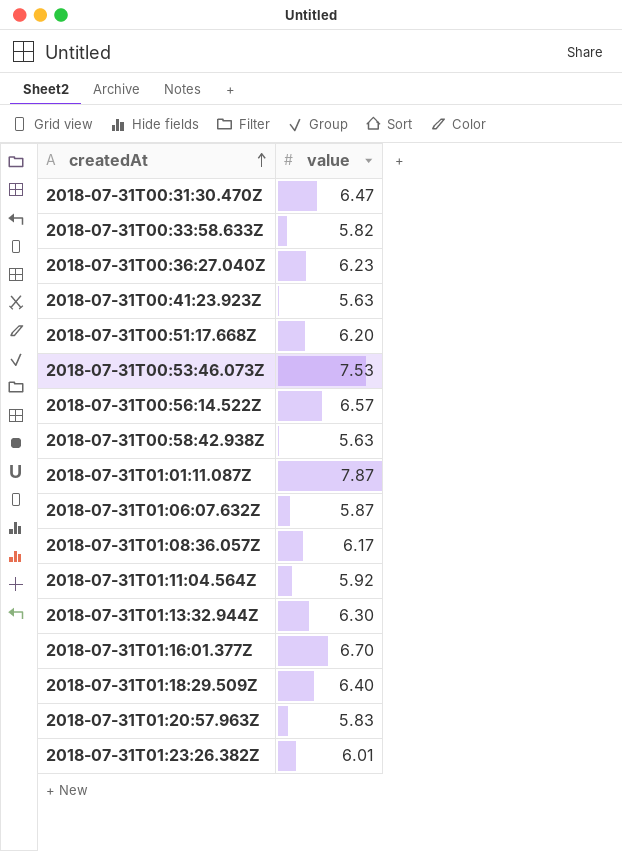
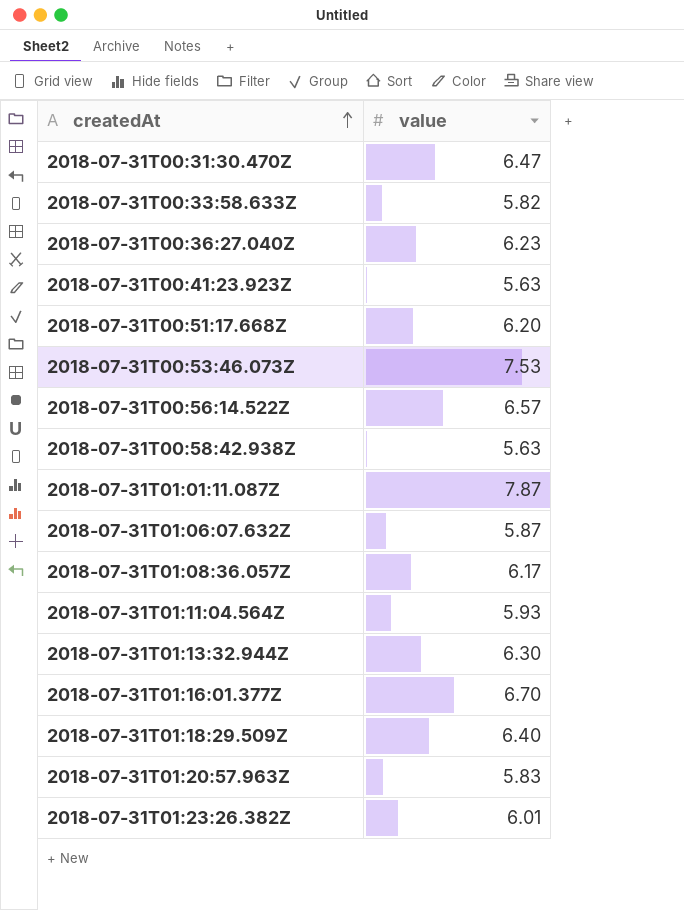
2018-07-31T01:11:04.564Z | value: 5.92 -> 5.93

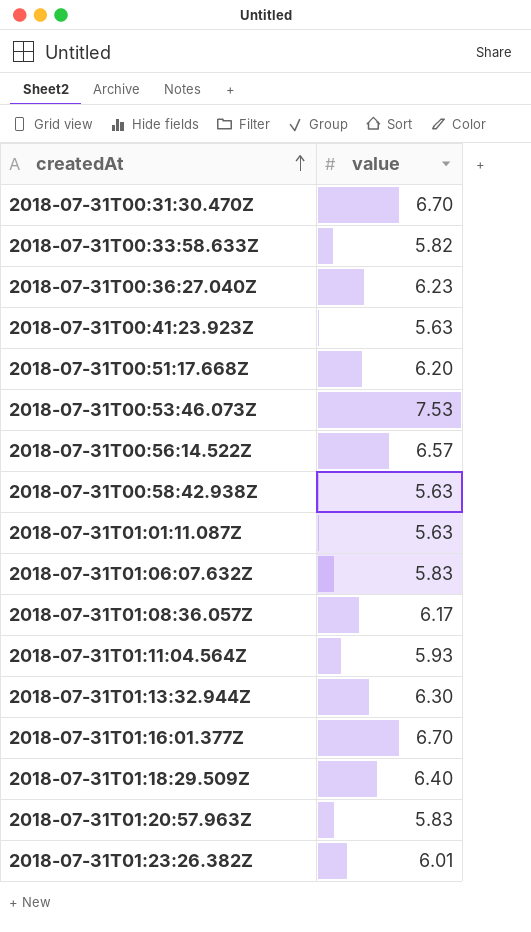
2018-07-31T00:31:30.470Z | value: 6.47 -> 6.70
2018-07-31T01:01:11.087Z | value: 7.87 -> 5.63
2018-07-31T01:06:07.632Z | value: 5.87 -> 5.83

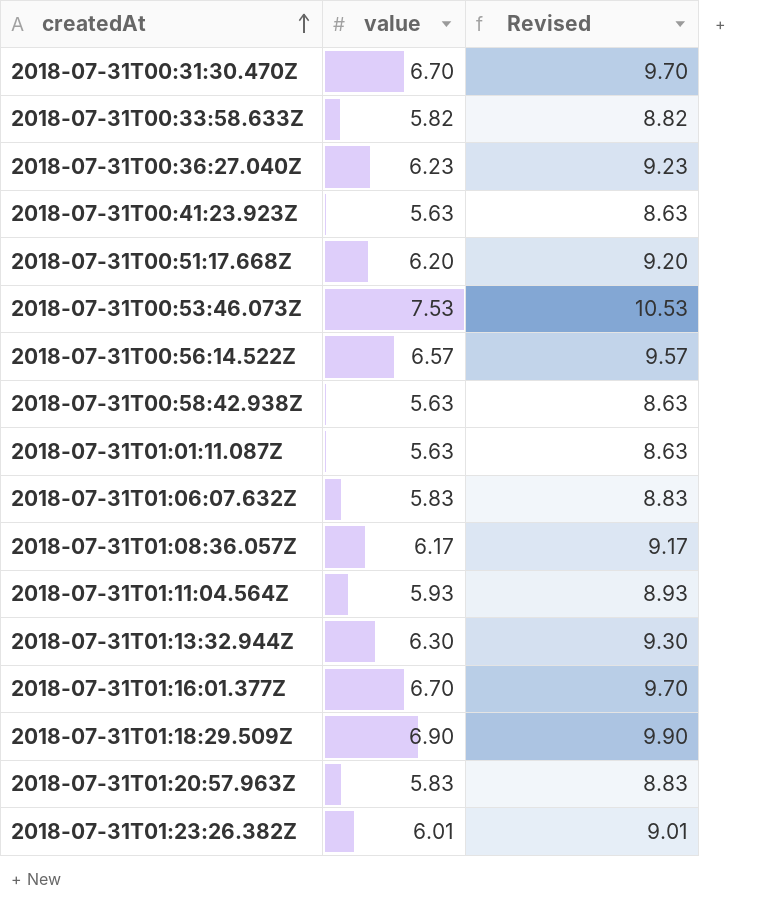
column Revised | formula: none -> [value] + 3
2018-07-31T01:18:29.509Z | value: 6.40 -> 6.90

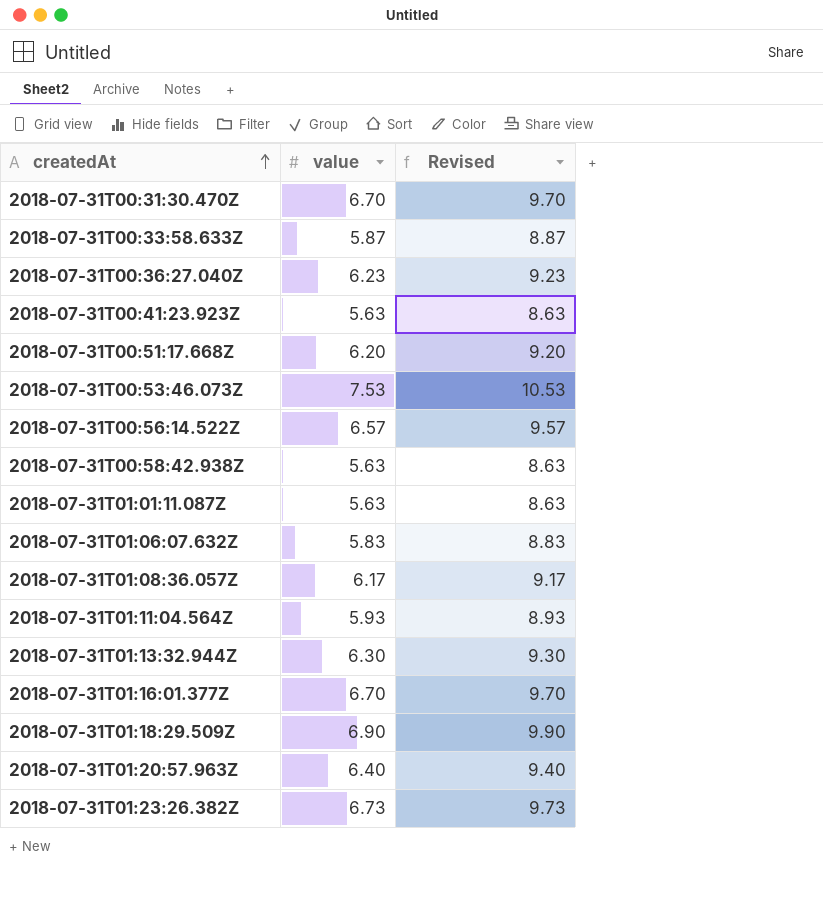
2018-07-31T00:33:58.633Z | value: 5.82 -> 5.87
2018-07-31T00:33:58.633Z | Revised: 8.82 -> 8.87
2018-07-31T01:20:57.963Z | value: 5.83 -> 6.40
2018-07-31T01:20:57.963Z | Revised: 8.83 -> 9.40
2018-07-31T01:23:26.382Z | value: 6.01 -> 6.73
2018-07-31T01:23:26.382Z | Revised: 9.01 -> 9.73

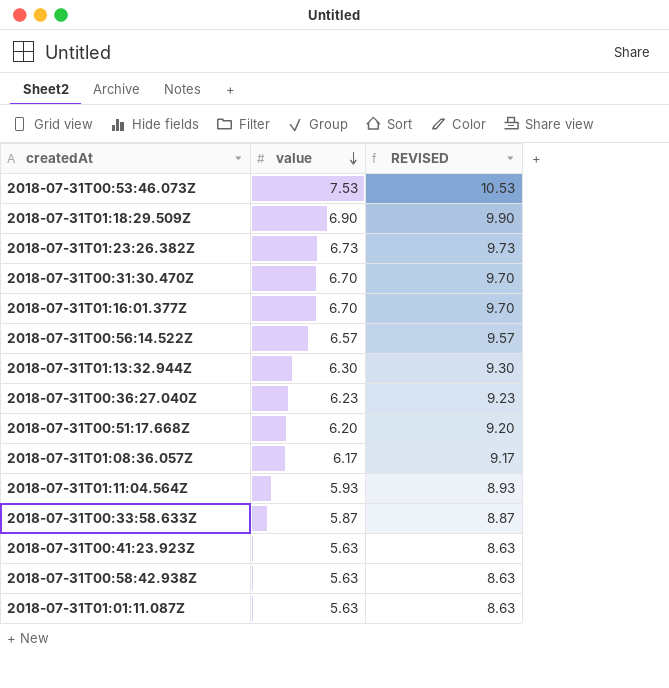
row order: createdAt ascending -> value descending
column name: Revised -> REVISED
row 2018-07-31T01:06:07.632Z: 5.83 | 8.83 -> none
row 2018-07-31T01:20:57.963Z: 6.40 | 9.40 -> none

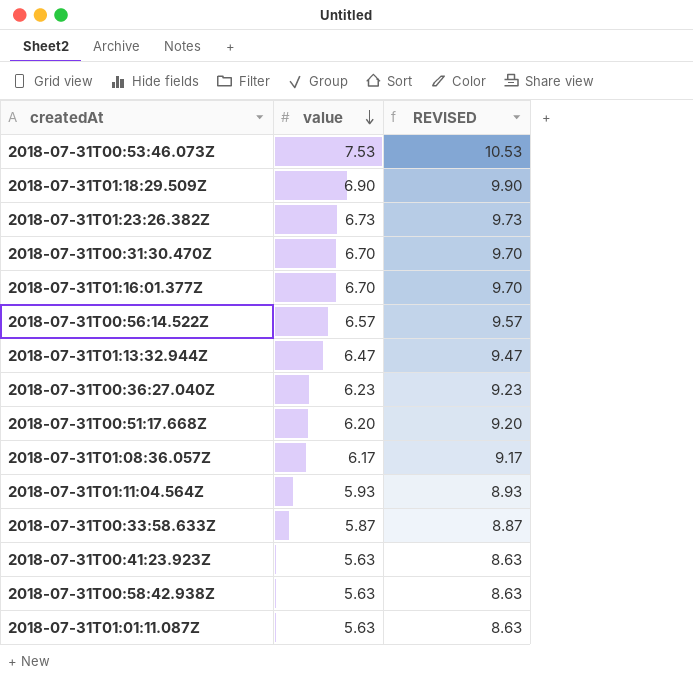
2018-07-31T01:13:32.944Z | value: 6.30 -> 6.47
2018-07-31T01:13:32.944Z | REVISED: 9.30 -> 9.47

